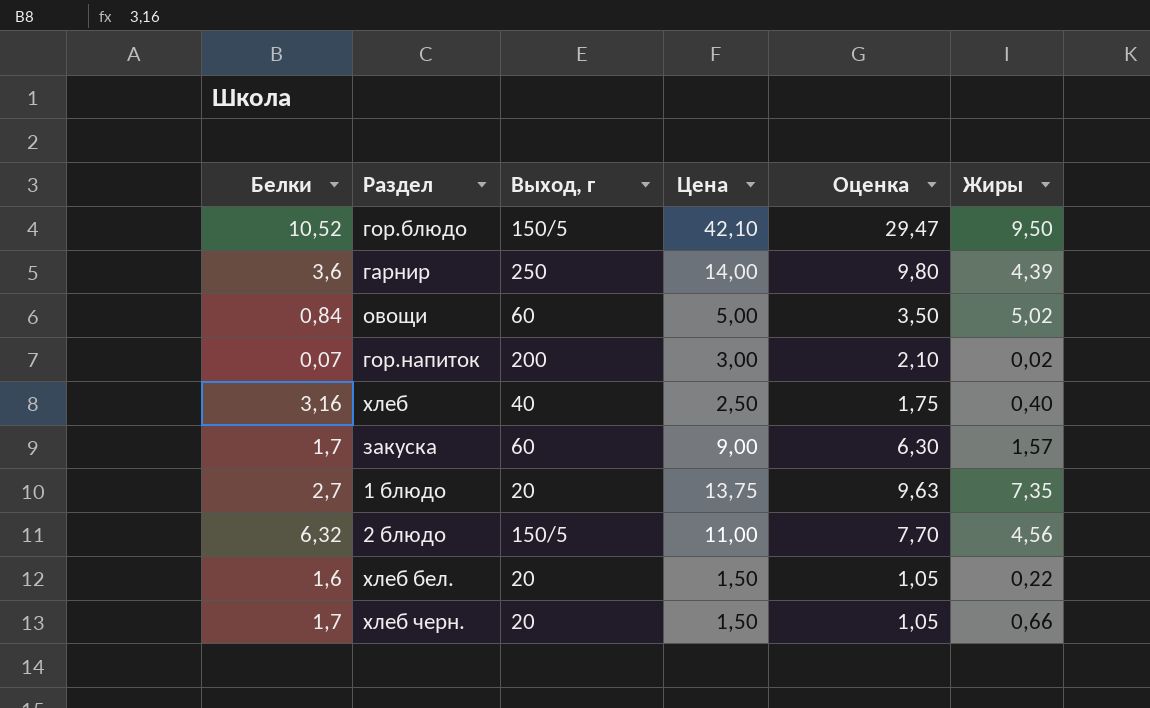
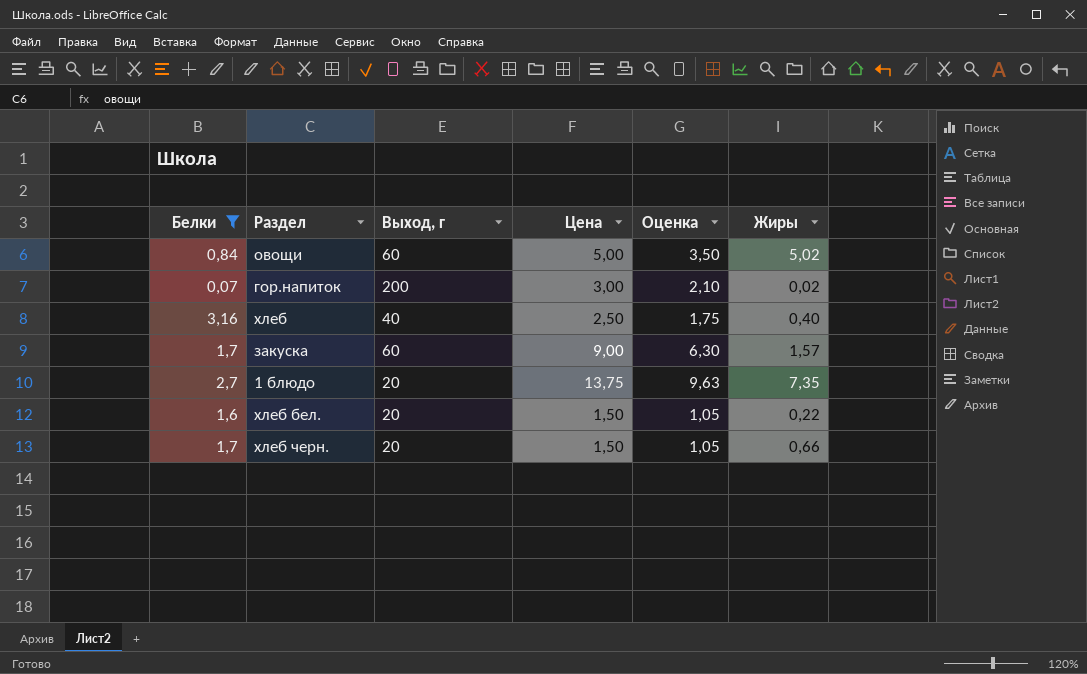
filter: none -> Белки <= 3,16

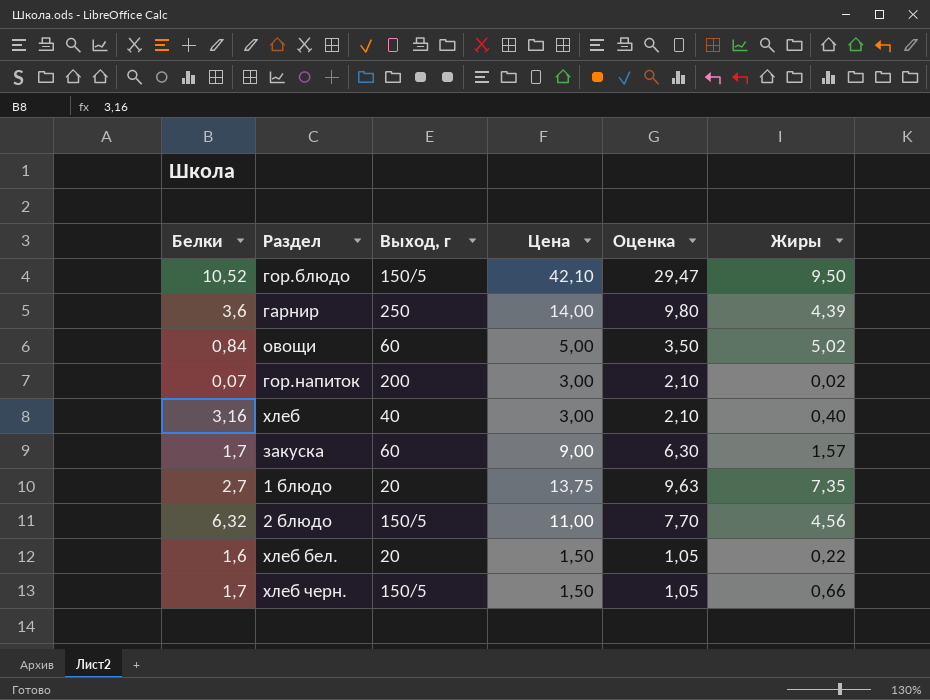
filter: Белки <= 3,16 -> none
хлеб | Цена: 2,50 -> 3,00
хлеб | Оценка: 1,75 -> 2,10
хлеб черн. | Выход, г: 20 -> 150/5

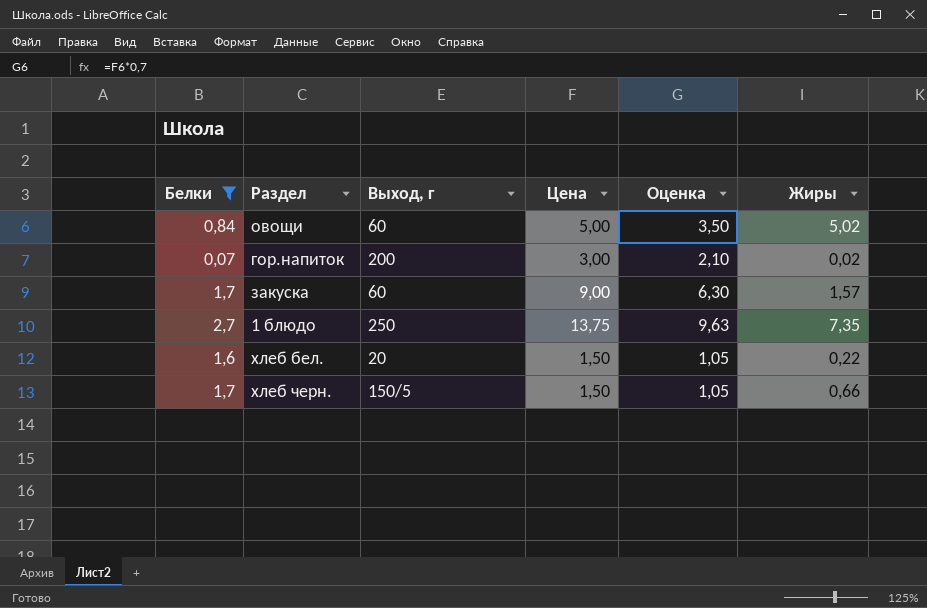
filter: none -> Белки <= 2,7
1 блюдо | Выход, г: 20 -> 250

